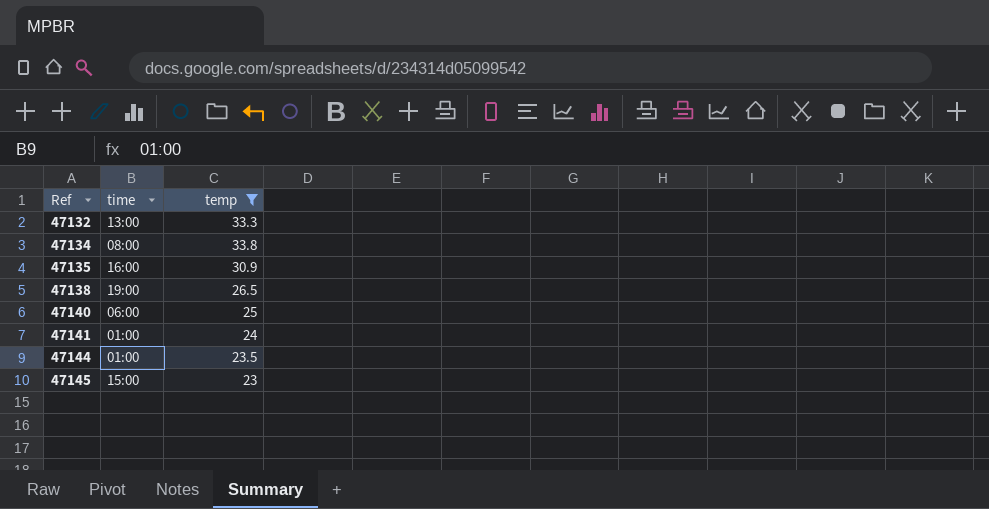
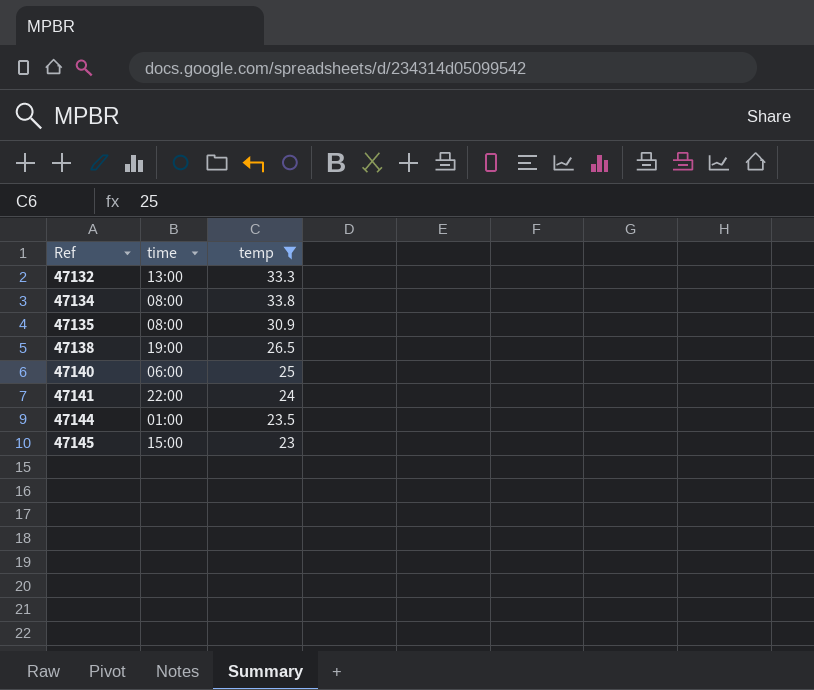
47135 | time: 16:00 -> 08:00
47141 | time: 01:00 -> 22:00

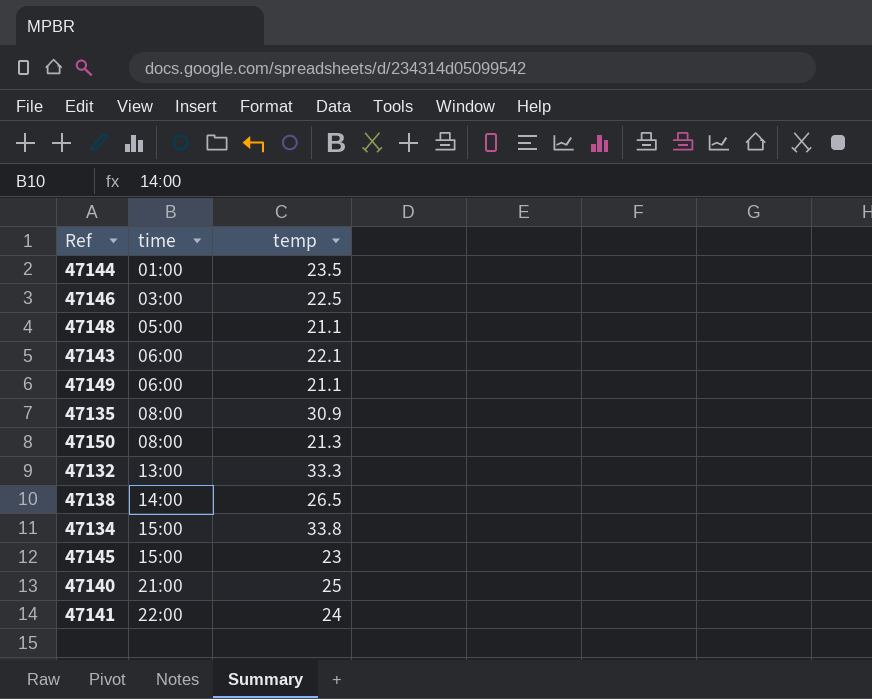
filter: temp >= 23 -> none
row order: Ref ascending -> time ascending
47138 | time: 19:00 -> 14:00
47134 | time: 08:00 -> 15:00
47140 | time: 06:00 -> 21:00

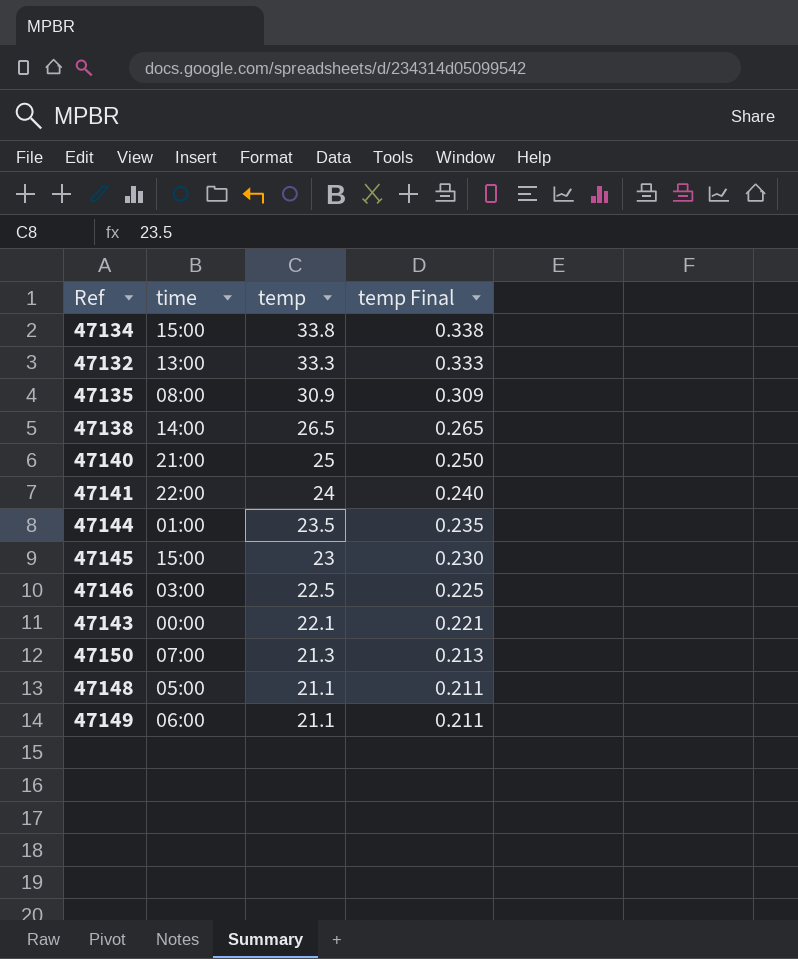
row order: time ascending -> temp descending
column temp Final | formula: none -> [temp] * 0.01
47143 | time: 06:00 -> 00:00
47150 | time: 08:00 -> 07:00

